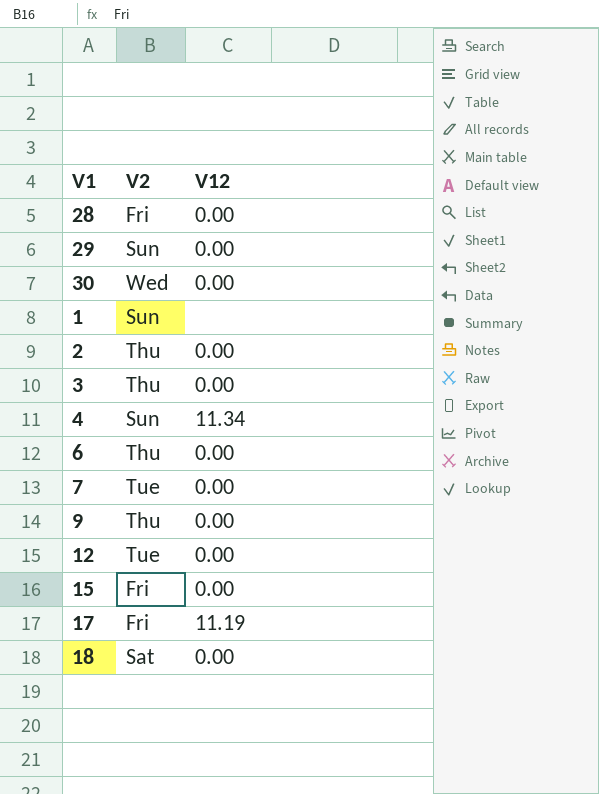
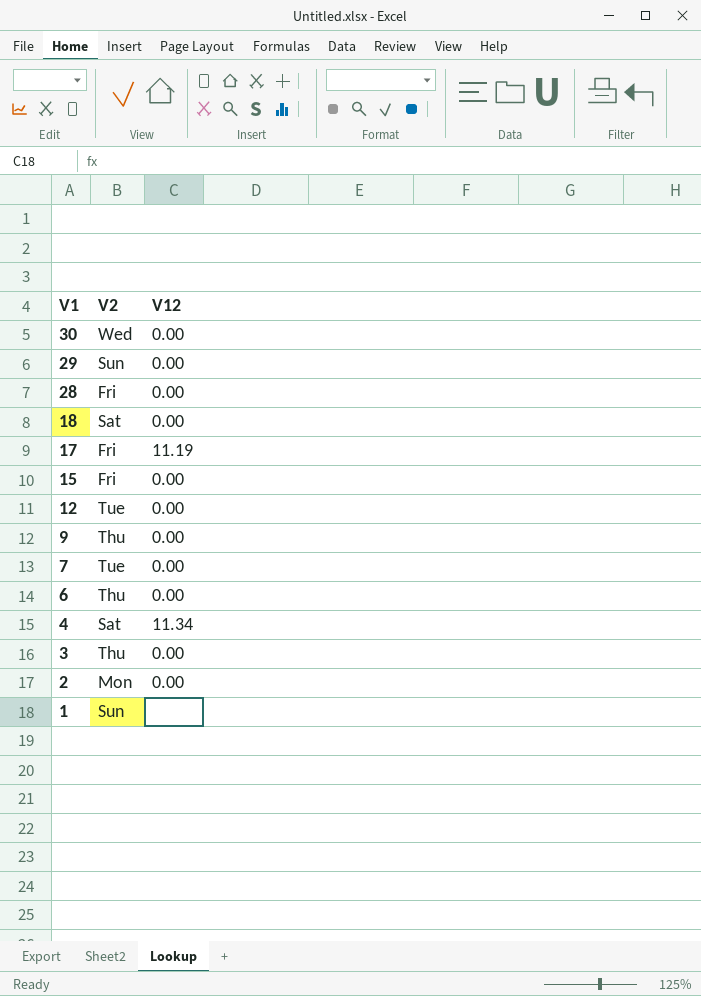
row order: none -> V1 descending
4 | V2: Sun -> Sat
2 | V2: Thu -> Mon

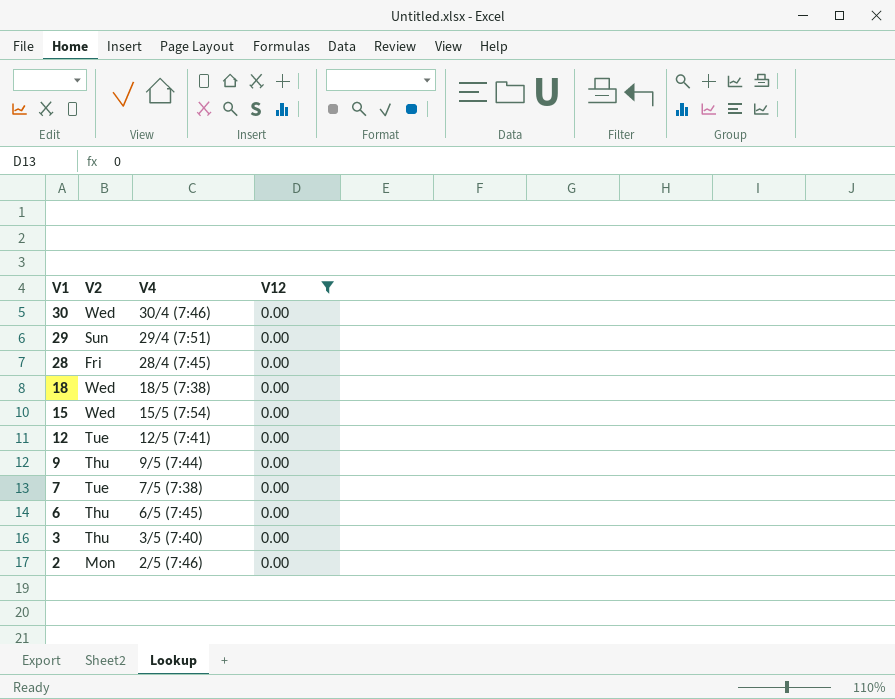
filter: none -> V12 = 0.00
column V4 | position: none -> 3
18 | V2: Sat -> Wed
15 | V2: Fri -> Wed

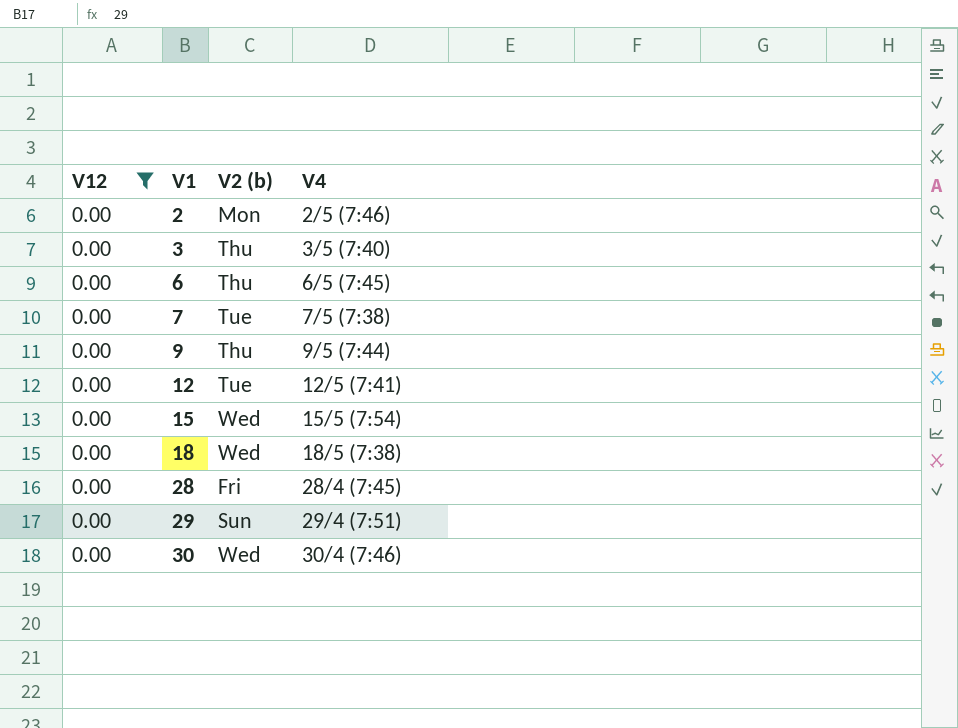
row order: V1 descending -> V1 ascending
column V12 | position: 4 -> 1
column name: V2 -> V2 (b)

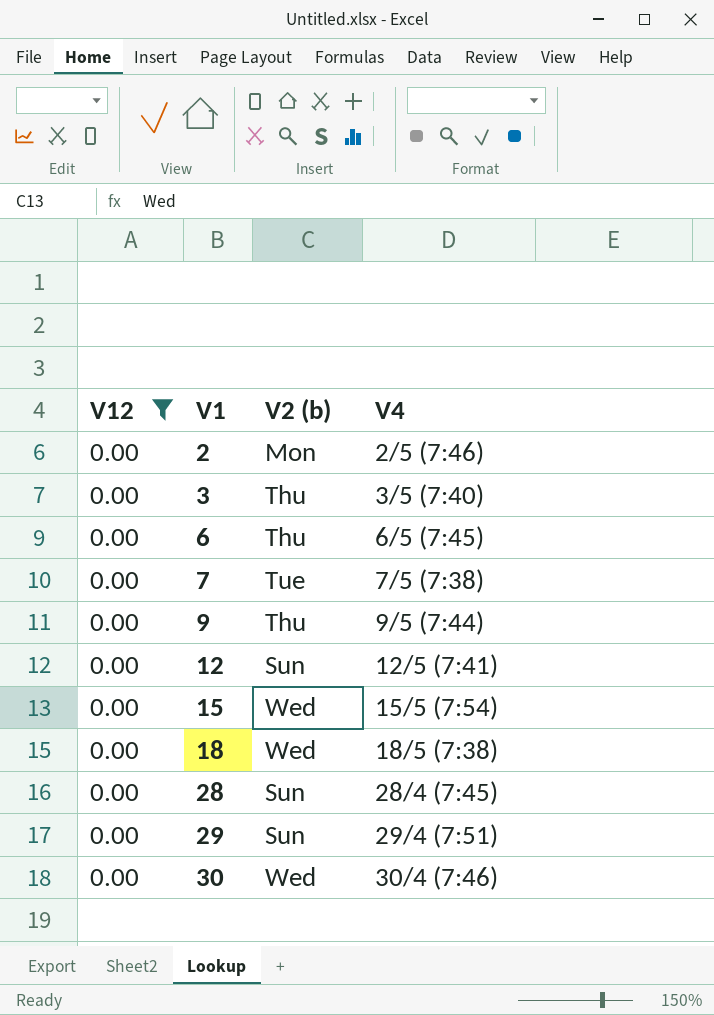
12 | V2 (b): Tue -> Sun
28 | V2 (b): Fri -> Sun

